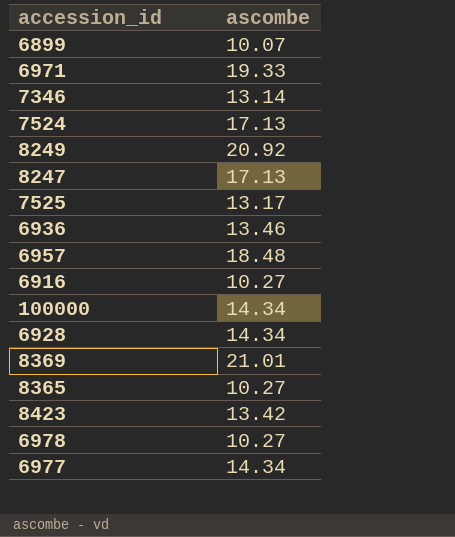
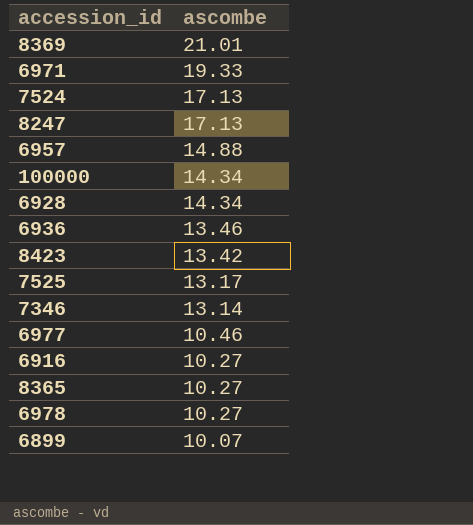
row order: none -> ascombe descending
row 8249: 20.92 -> none
6957 | ascombe: 18.48 -> 14.88
6977 | ascombe: 14.34 -> 10.46

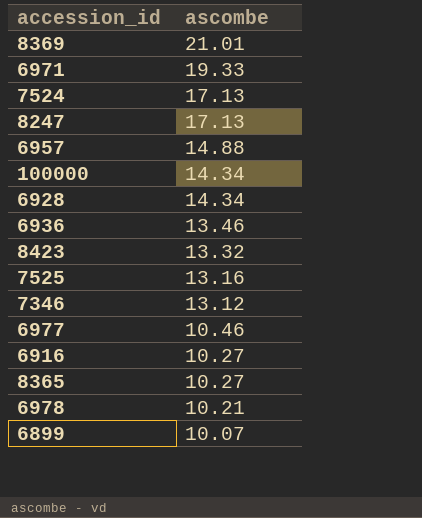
8423 | ascombe: 13.42 -> 13.32
7525 | ascombe: 13.17 -> 13.16
7346 | ascombe: 13.14 -> 13.12
6978 | ascombe: 10.27 -> 10.21

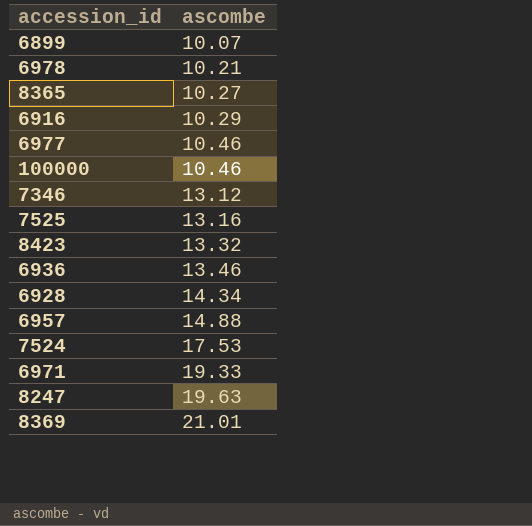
row order: ascombe descending -> ascombe ascending
6916 | ascombe: 10.27 -> 10.29
100000 | ascombe: 14.34 -> 10.46
7524 | ascombe: 17.13 -> 17.53
8247 | ascombe: 17.13 -> 19.63

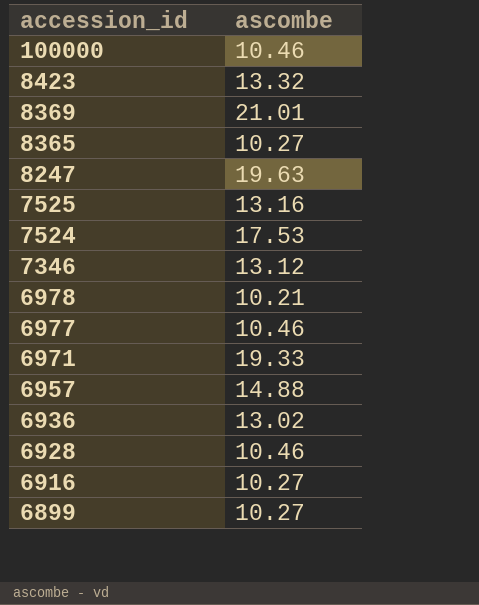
row order: ascombe ascending -> accession_id descending
6936 | ascombe: 13.46 -> 13.02
6928 | ascombe: 14.34 -> 10.46
6916 | ascombe: 10.29 -> 10.27
6899 | ascombe: 10.07 -> 10.27

